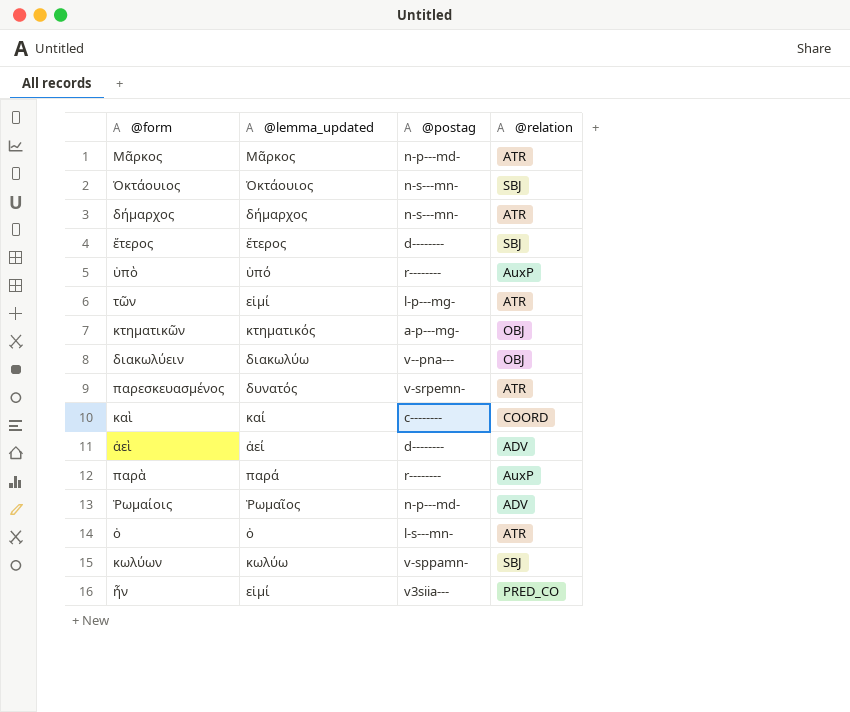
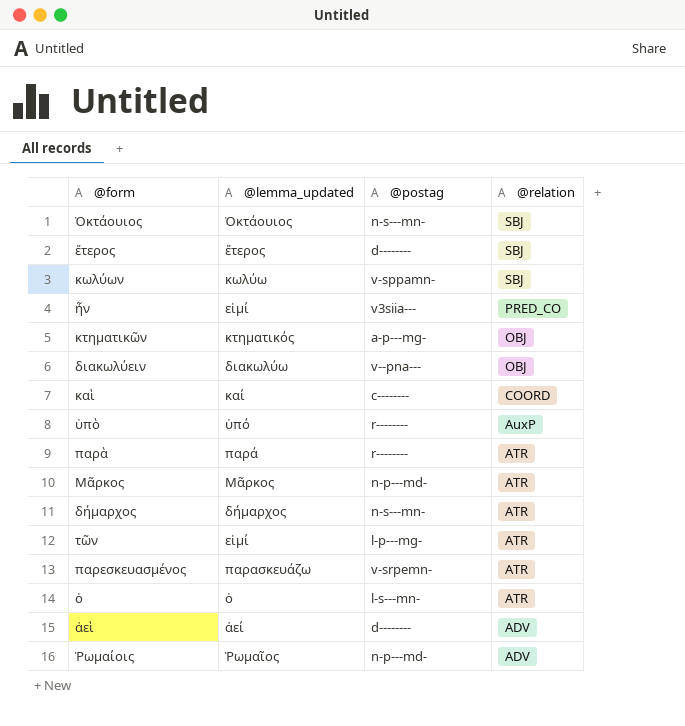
row order: none -> @relation descending
παρὰ | @relation: AuxP -> ATR
παρεσκευασμένος | @lemma_updated: δυνατός -> παρασκευάζω

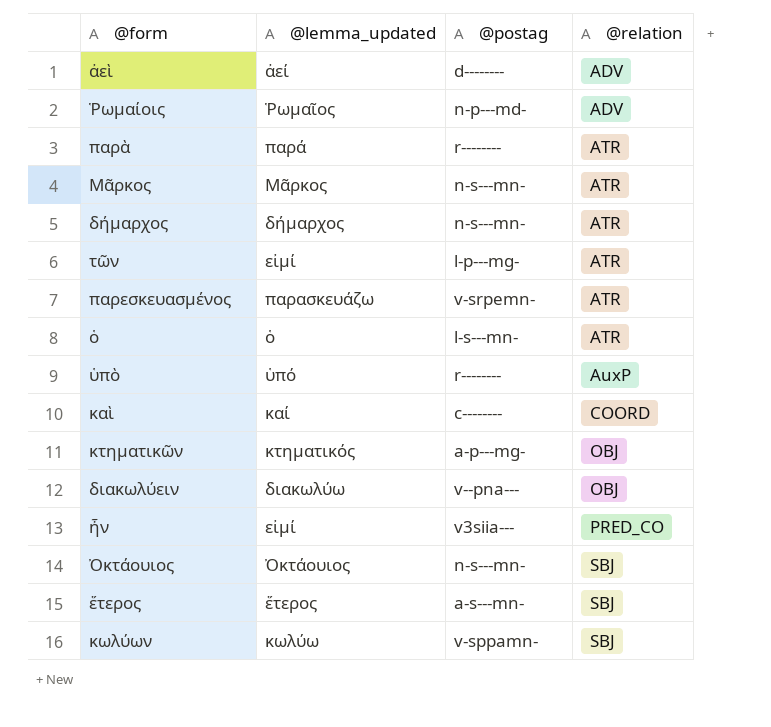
row order: @relation descending -> @relation ascending
Μᾶρκος | @postag: n-p---md- -> n-s---mn-
ἕτερος | @postag: d-------- -> a-s---mn-

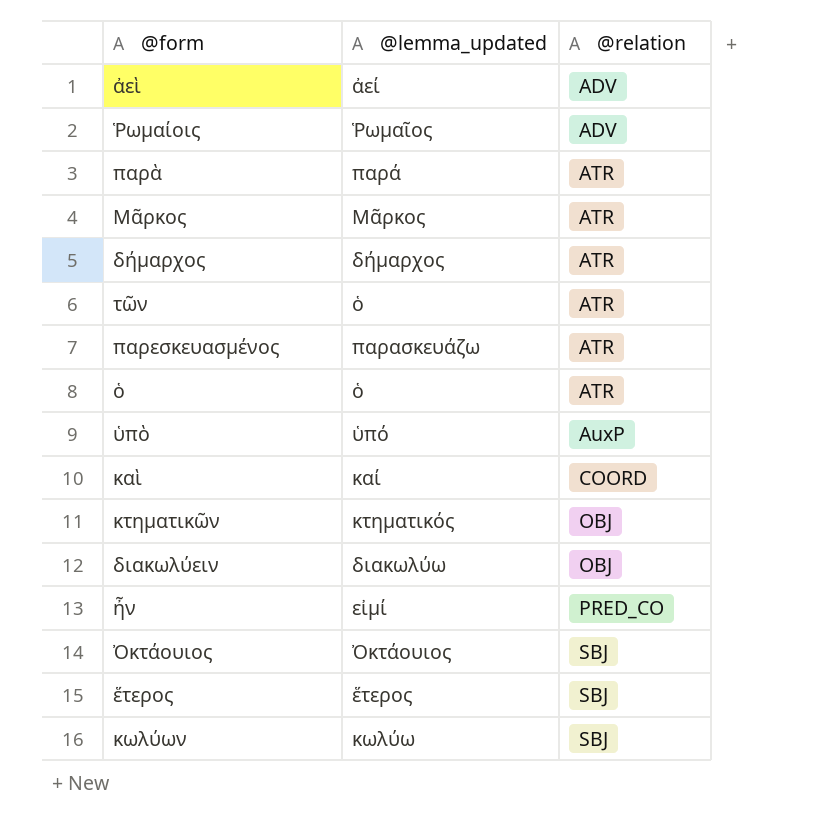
column @postag | position: 3 -> none
τῶν | @lemma_updated: εἰμί -> ὁ

